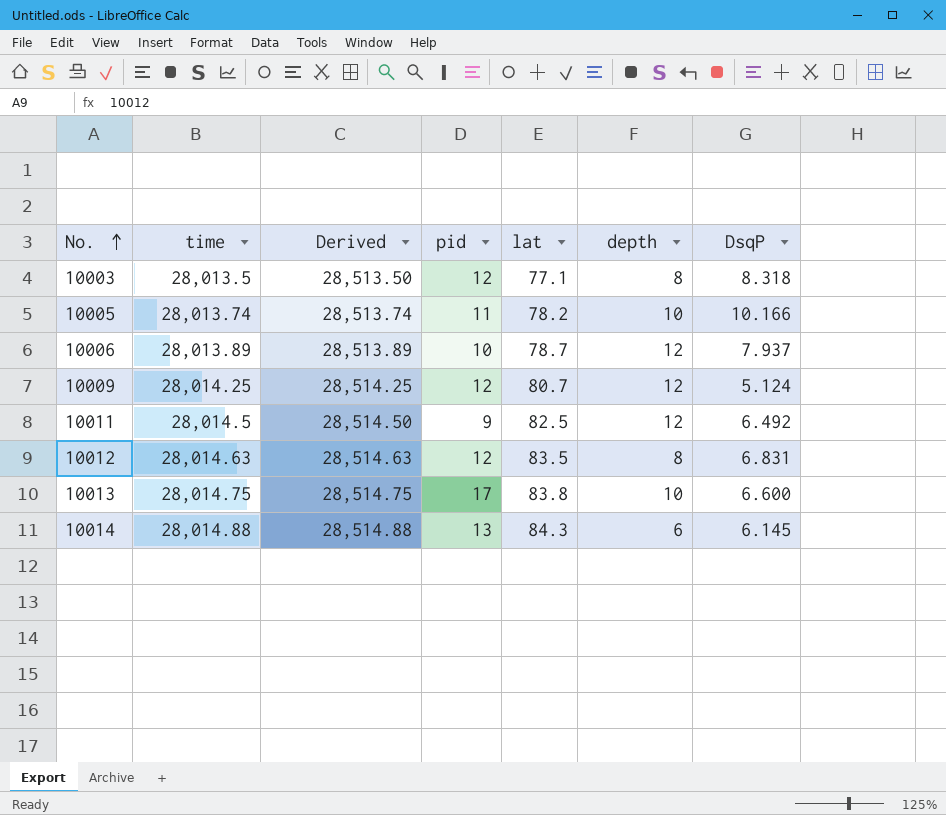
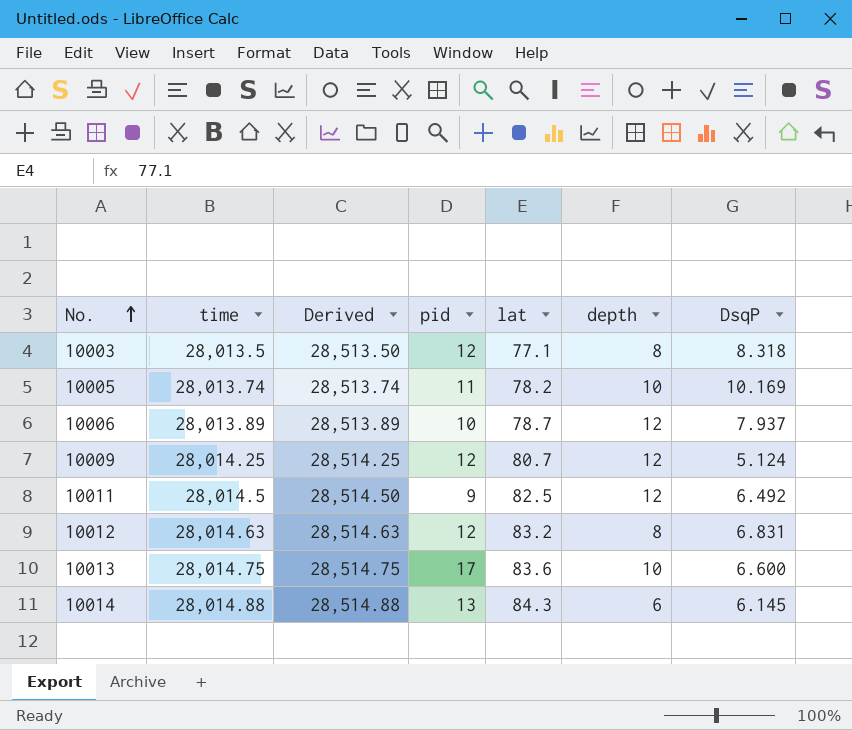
10005 | DsqP: 10.166 -> 10.169
10012 | lat: 83.5 -> 83.2
10013 | lat: 83.8 -> 83.6

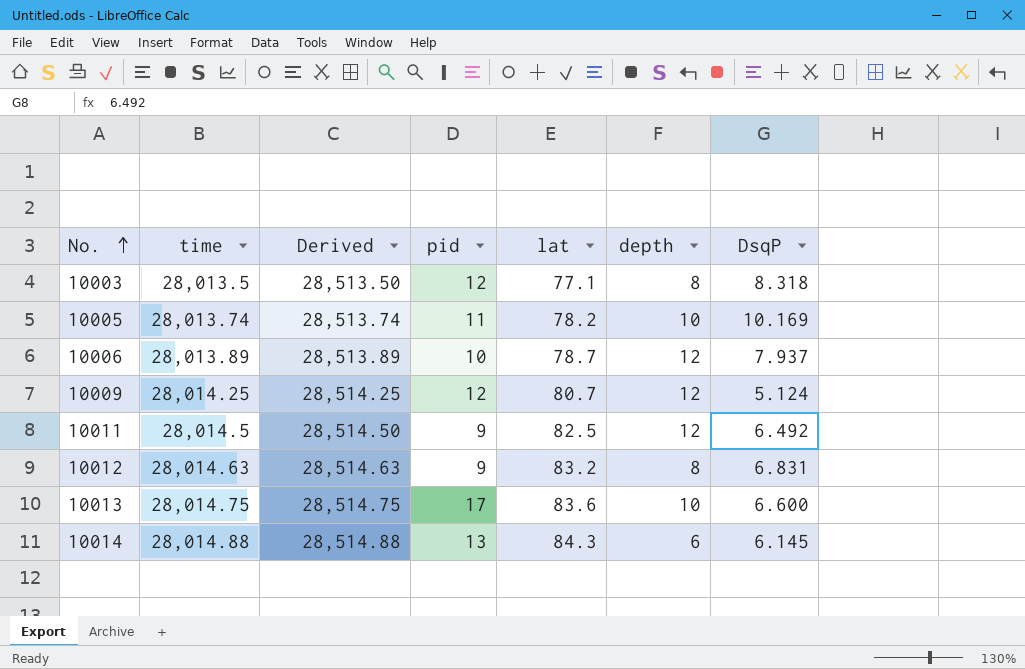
10012 | pid: 12 -> 9

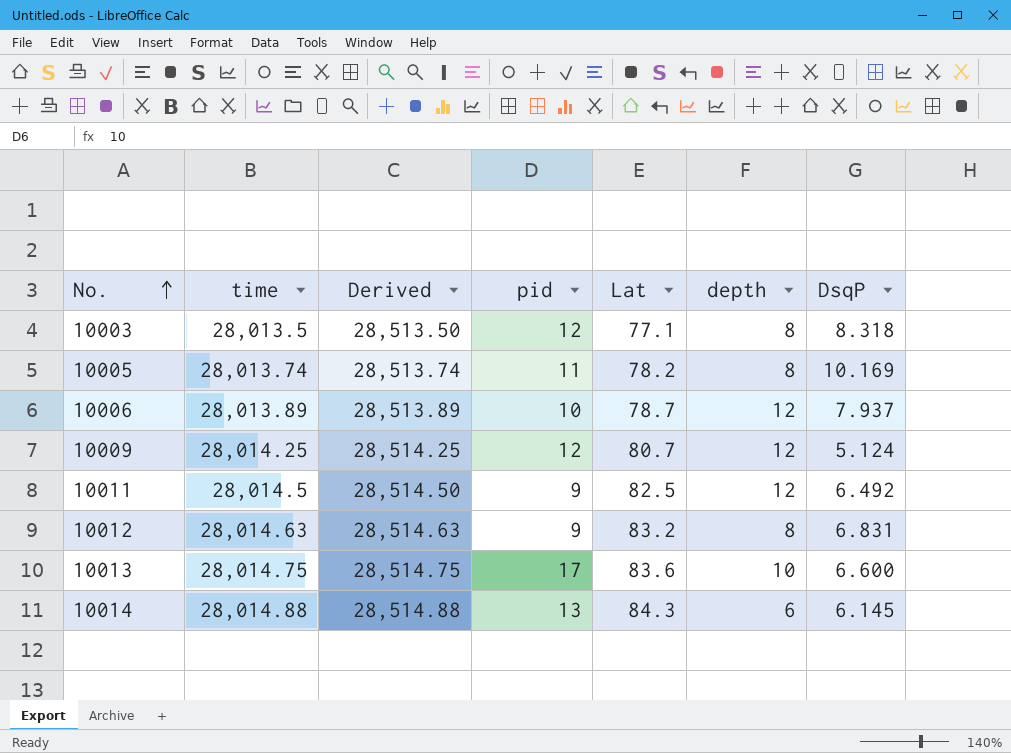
column name: lat -> Lat
10005 | depth: 10 -> 8

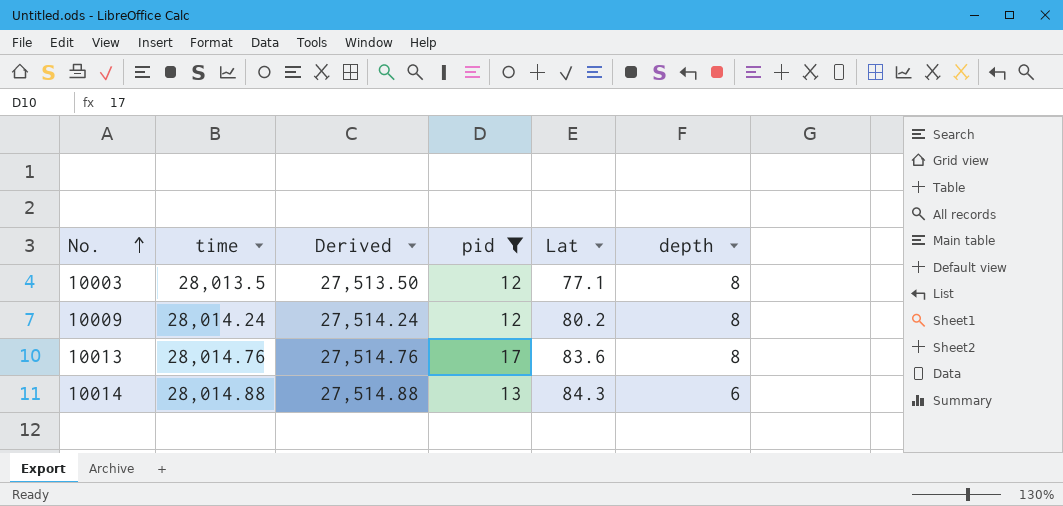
filter: none -> pid >= 12
column DsqP | position: 7 -> none
column Derived | formula: [time] + 500 -> [time] - 500
10009 | time: 28,014.25 -> 28,014.24
10009 | Lat: 80.7 -> 80.2
10009 | depth: 12 -> 8
10013 | time: 28,014.75 -> 28,014.76
10013 | depth: 10 -> 8

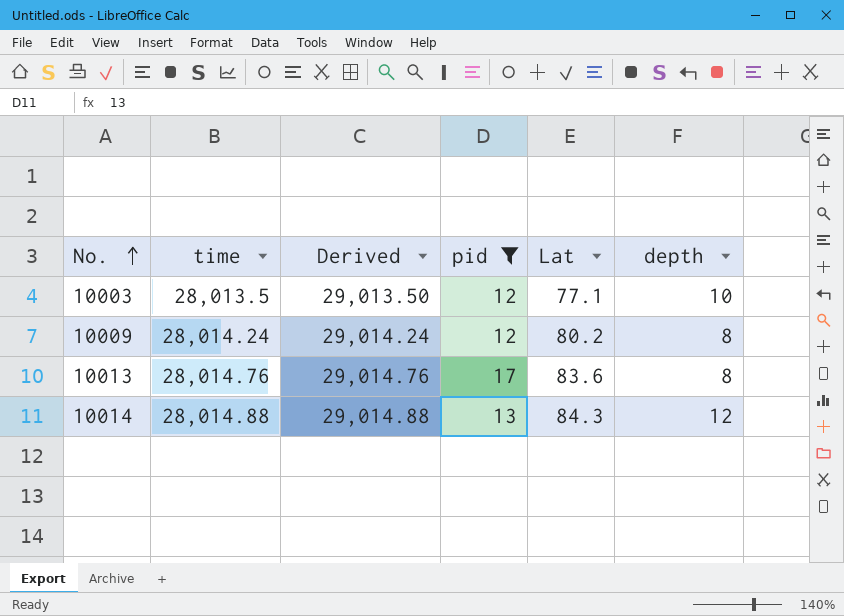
column Derived | formula: [time] - 500 -> [time] + 1000
10003 | depth: 8 -> 10
10014 | depth: 6 -> 12

